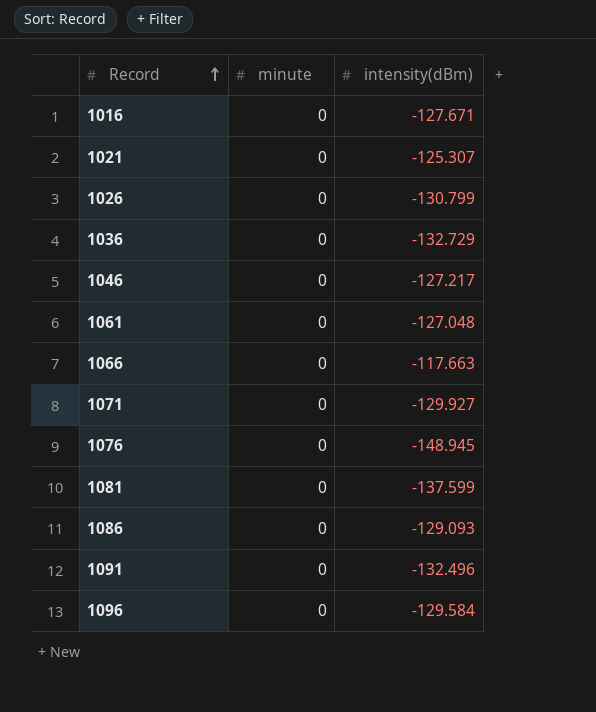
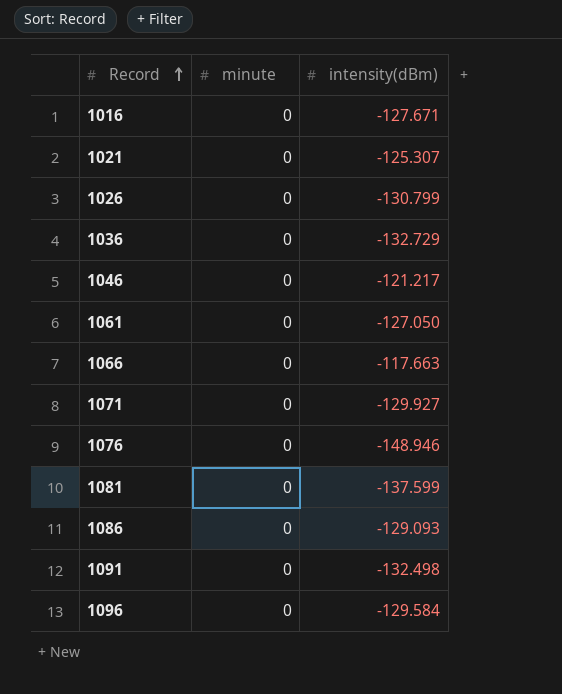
1046 | intensity(dBm): -127.217 -> -121.217
1061 | intensity(dBm): -127.048 -> -127.050
1076 | intensity(dBm): -148.945 -> -148.946
1091 | intensity(dBm): -132.496 -> -132.498

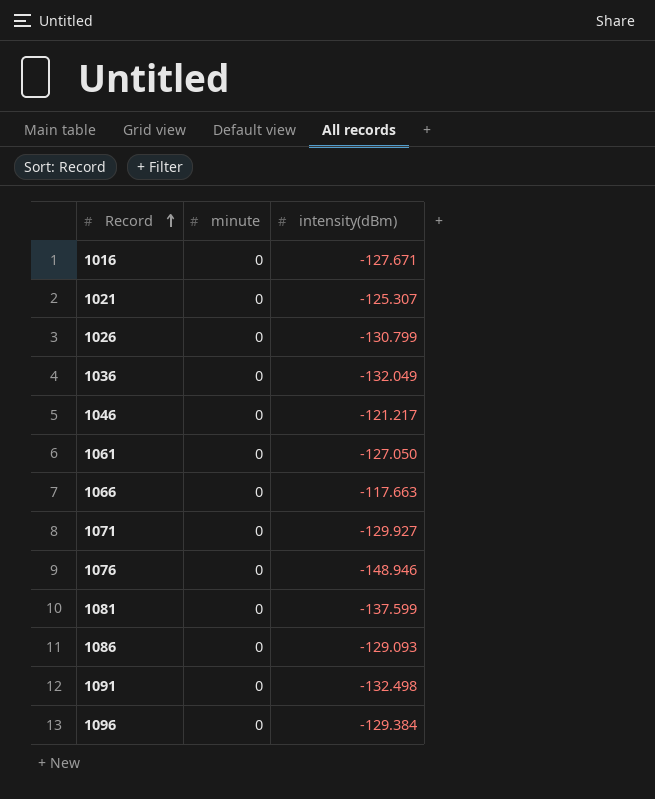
1036 | intensity(dBm): -132.729 -> -132.049
1096 | intensity(dBm): -129.584 -> -129.384

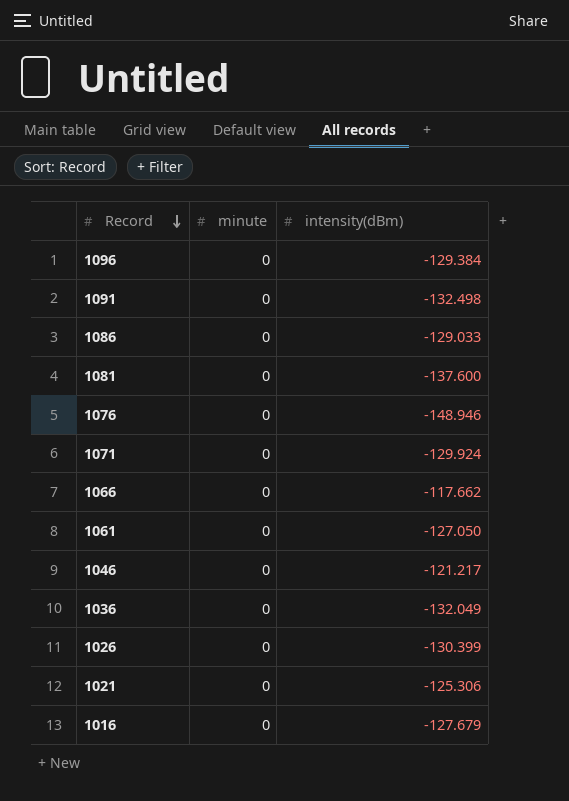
row order: Record ascending -> Record descending
1086 | intensity(dBm): -129.093 -> -129.033
1081 | intensity(dBm): -137.599 -> -137.600
1071 | intensity(dBm): -129.927 -> -129.924
1066 | intensity(dBm): -117.663 -> -117.662
1026 | intensity(dBm): -130.799 -> -130.399
1021 | intensity(dBm): -125.307 -> -125.306
1016 | intensity(dBm): -127.671 -> -127.679

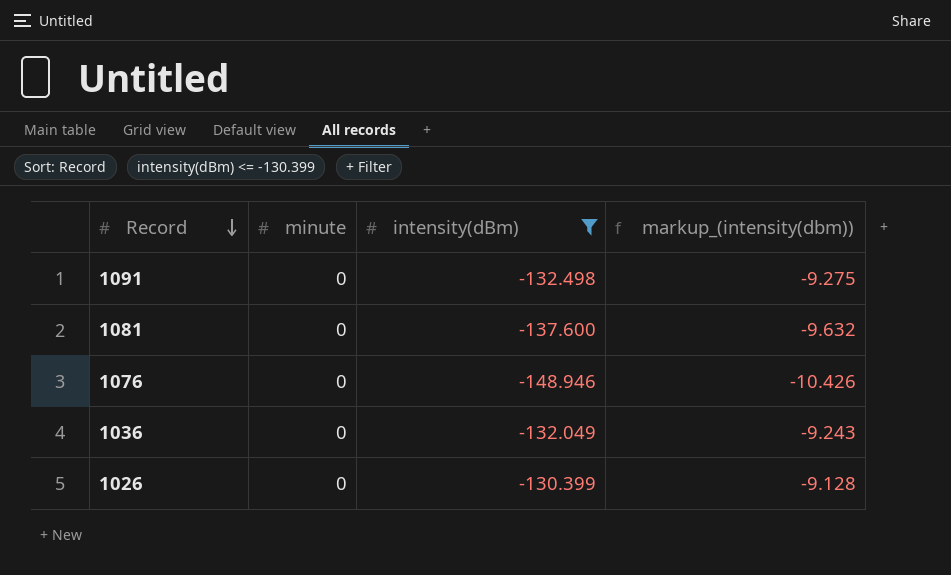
filter: none -> intensity(dBm) <= -130.399
column markup_(intensity(dbm)) | formula: none -> [intensity(dBm)] * 0.07

